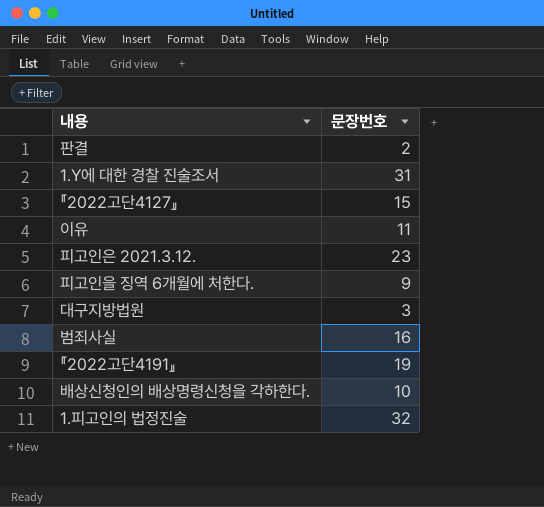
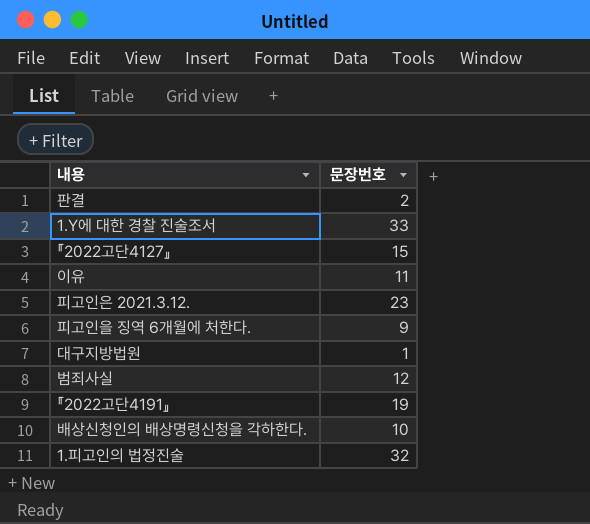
1.Y에 대한 경찰 진술조서 | 문장번호: 31 -> 33
대구지방법원 | 문장번호: 3 -> 1
범죄사실 | 문장번호: 16 -> 12

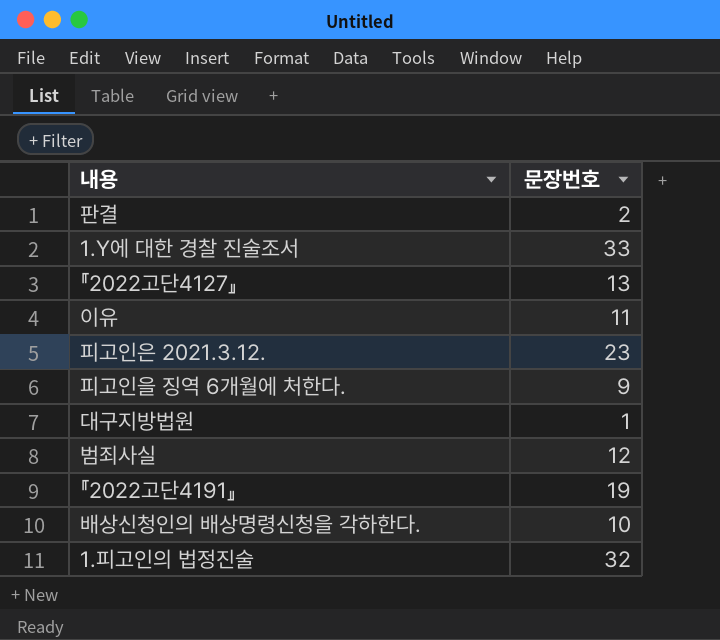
『2022고단4127』 | 문장번호: 15 -> 13

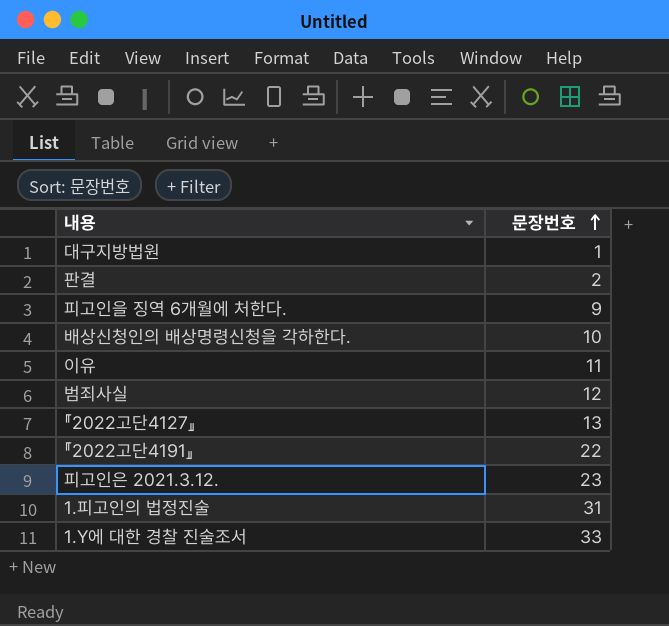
row order: none -> 문장번호 ascending
『2022고단4191』 | 문장번호: 19 -> 22
1.피고인의 법정진술 | 문장번호: 32 -> 31

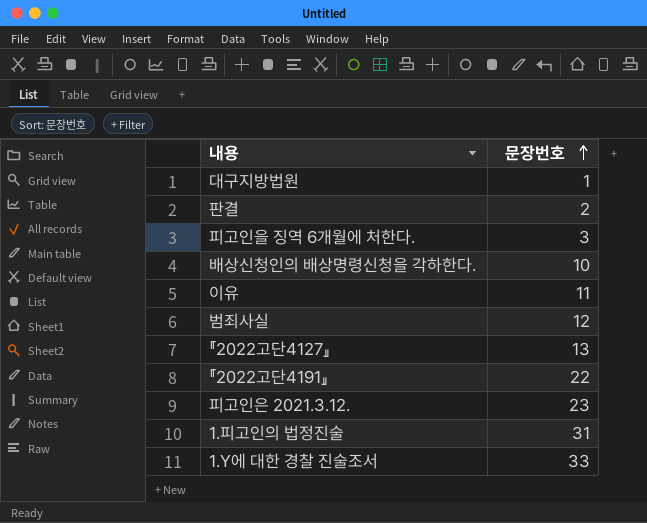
피고인을 징역 6개월에 처한다. | 문장번호: 9 -> 3

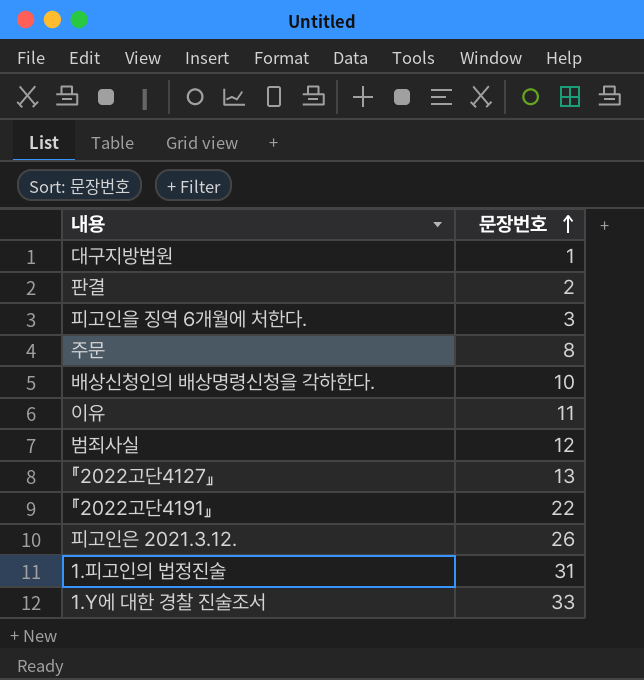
row 주문: none -> 8
피고인은 2021.3.12. | 문장번호: 23 -> 26

